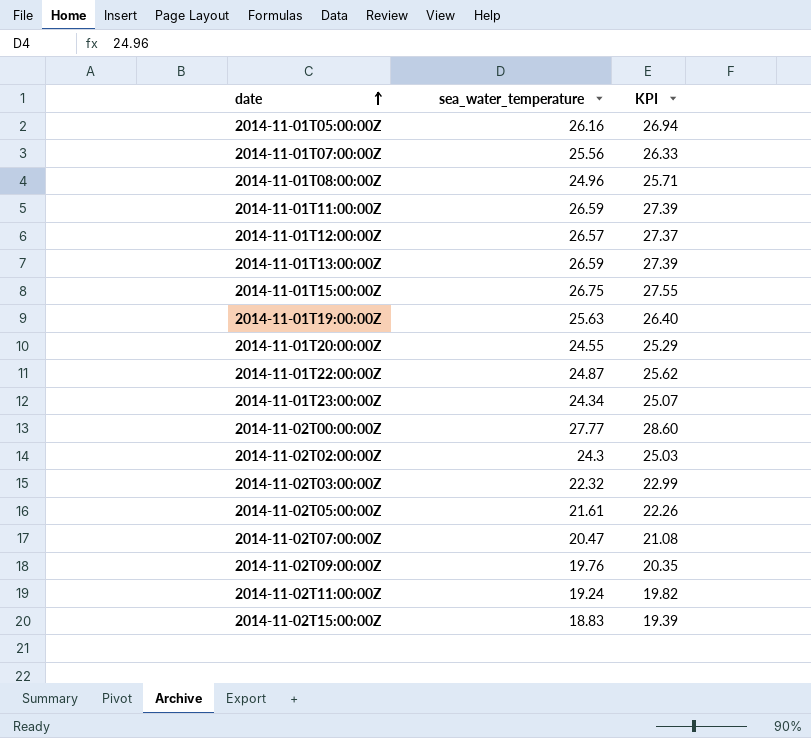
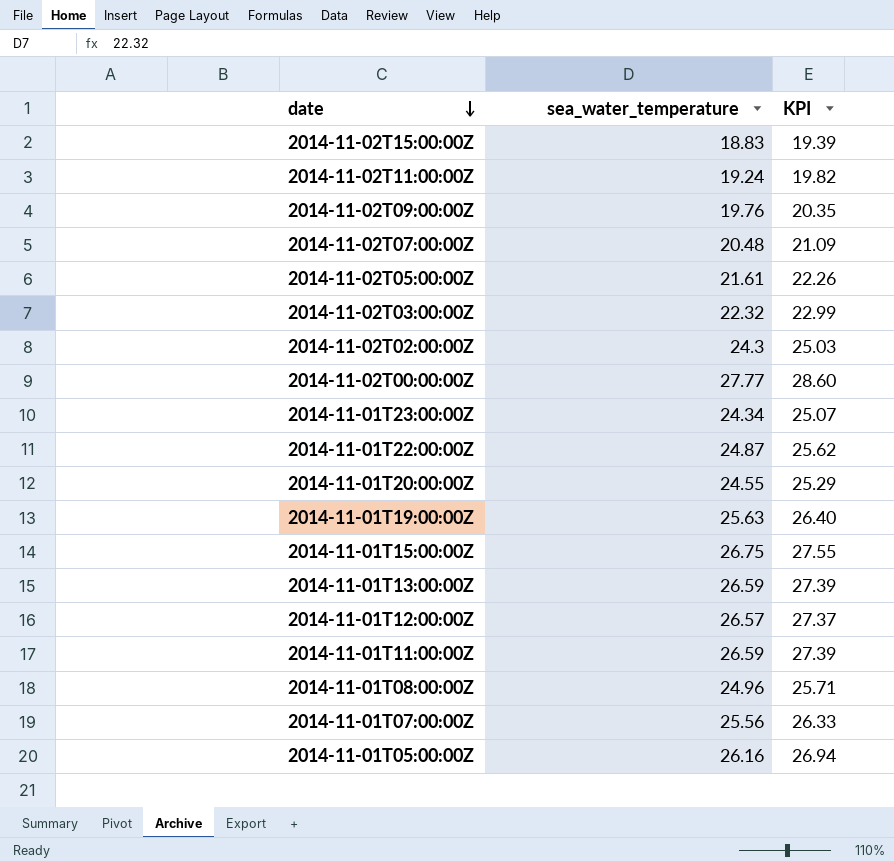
row order: date ascending -> date descending
2014-11-02T07:00:00Z | sea_water_temperature: 20.47 -> 20.48
2014-11-02T07:00:00Z | KPI: 21.08 -> 21.09

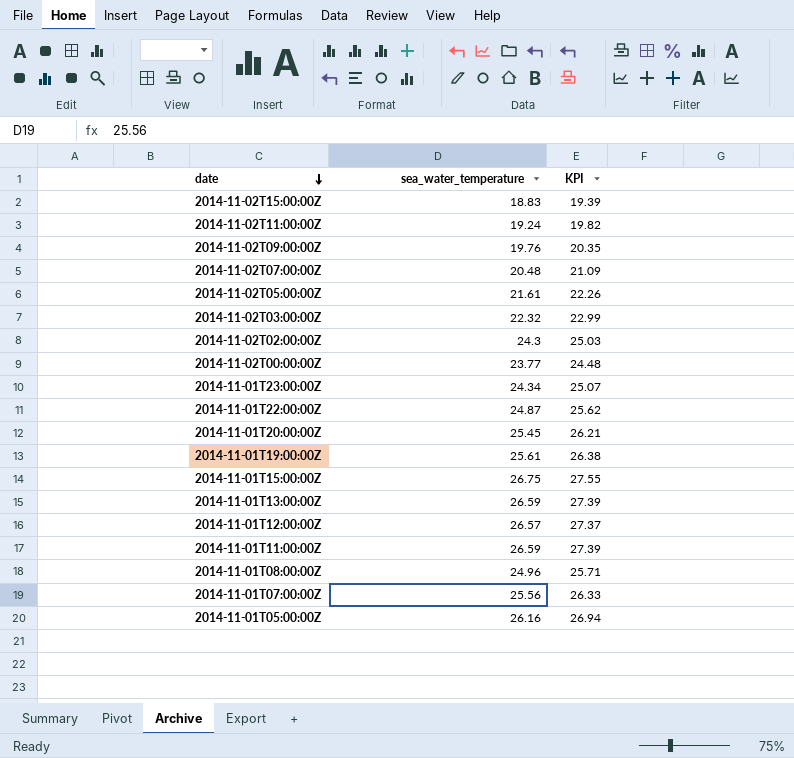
2014-11-02T00:00:00Z | sea_water_temperature: 27.77 -> 23.77
2014-11-02T00:00:00Z | KPI: 28.60 -> 24.48
2014-11-01T20:00:00Z | sea_water_temperature: 24.55 -> 25.45
2014-11-01T20:00:00Z | KPI: 25.29 -> 26.21
2014-11-01T19:00:00Z | sea_water_temperature: 25.63 -> 25.61
2014-11-01T19:00:00Z | KPI: 26.40 -> 26.38

